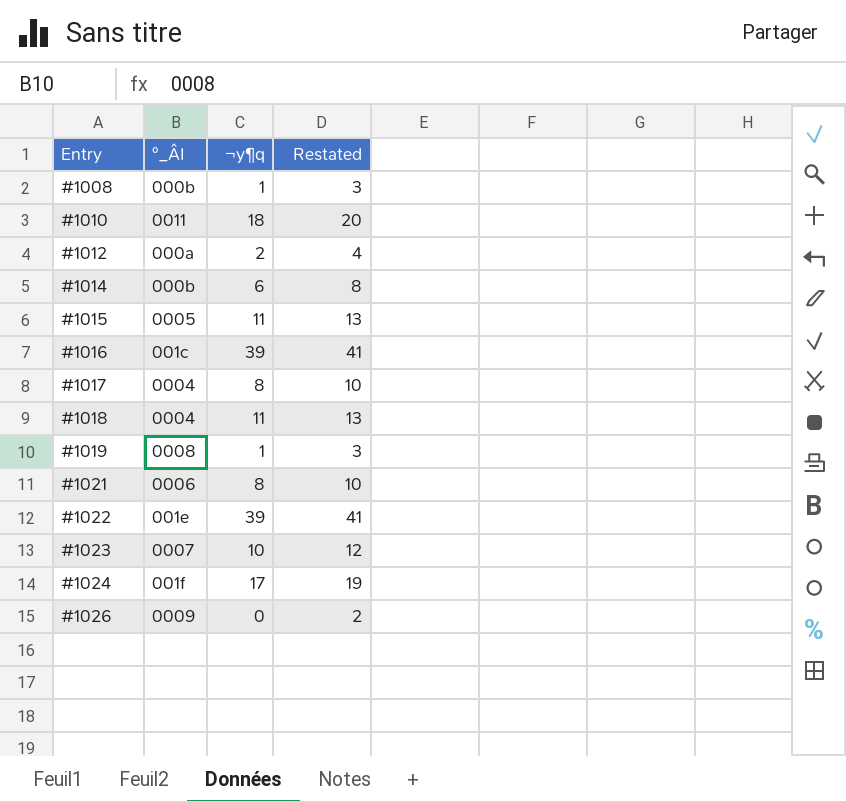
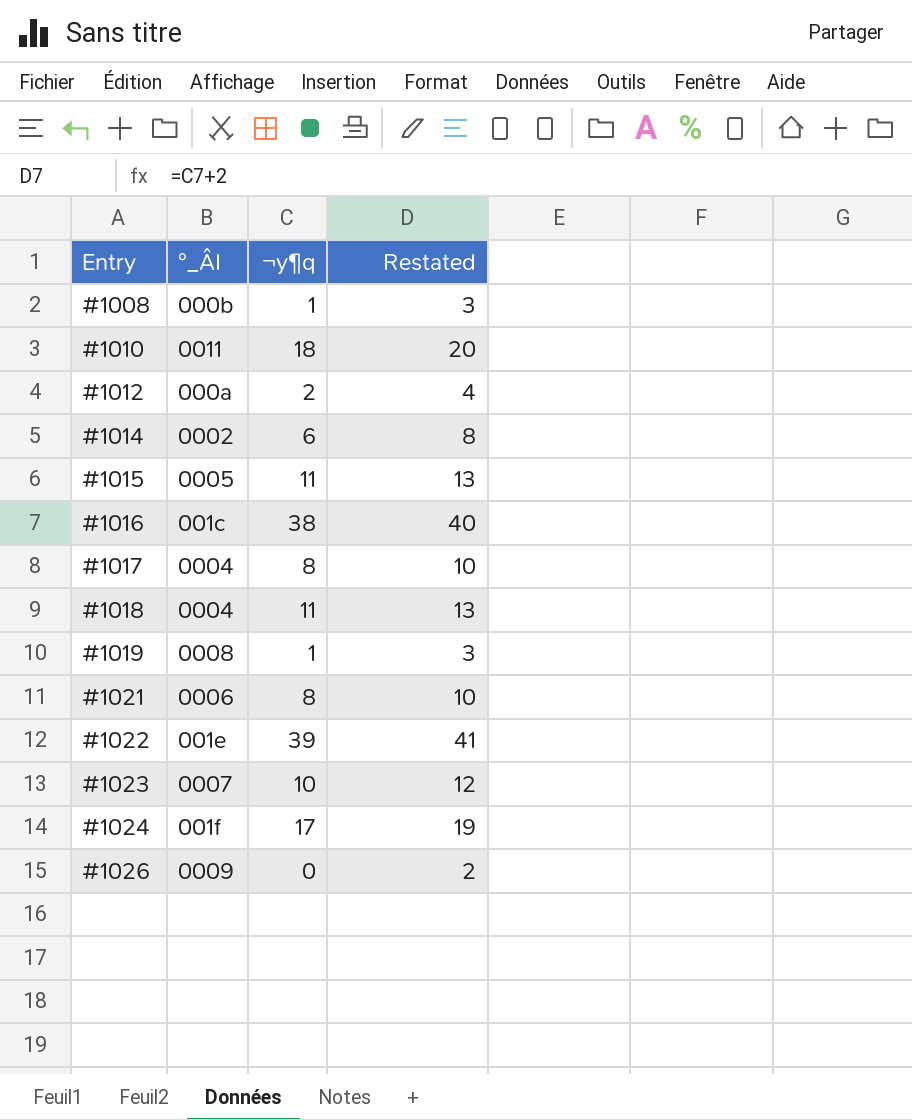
#1014 | °_ÂI: 000b -> 0002
#1016 | ¬y¶q: 39 -> 38
#1016 | Restated: 41 -> 40

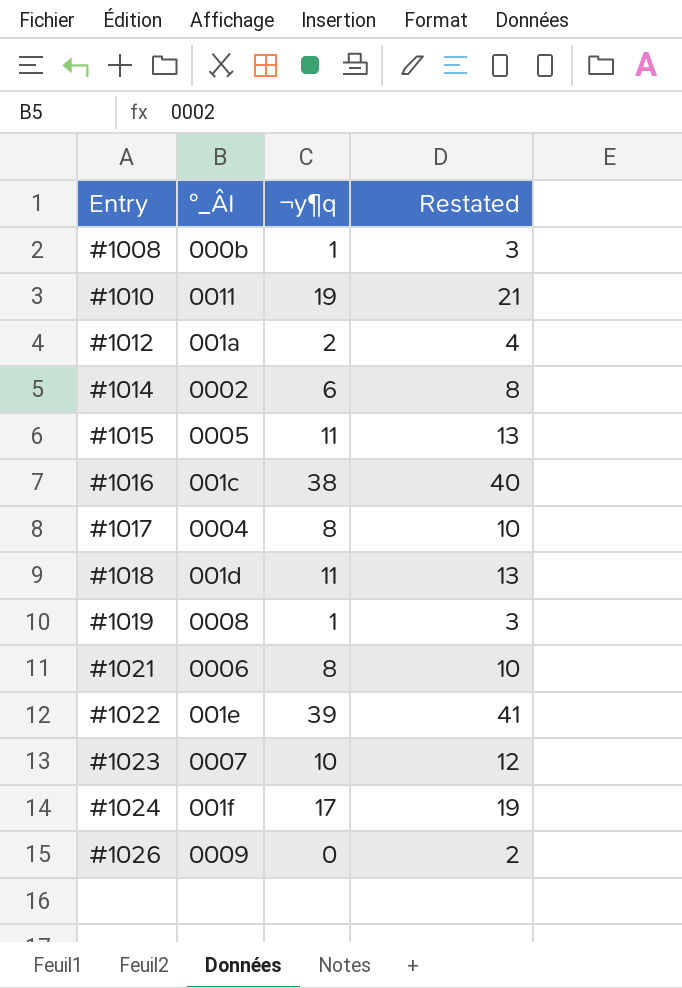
#1010 | ¬y¶q: 18 -> 19
#1010 | Restated: 20 -> 21
#1012 | °_ÂI: 000a -> 001a
#1018 | °_ÂI: 0004 -> 001d

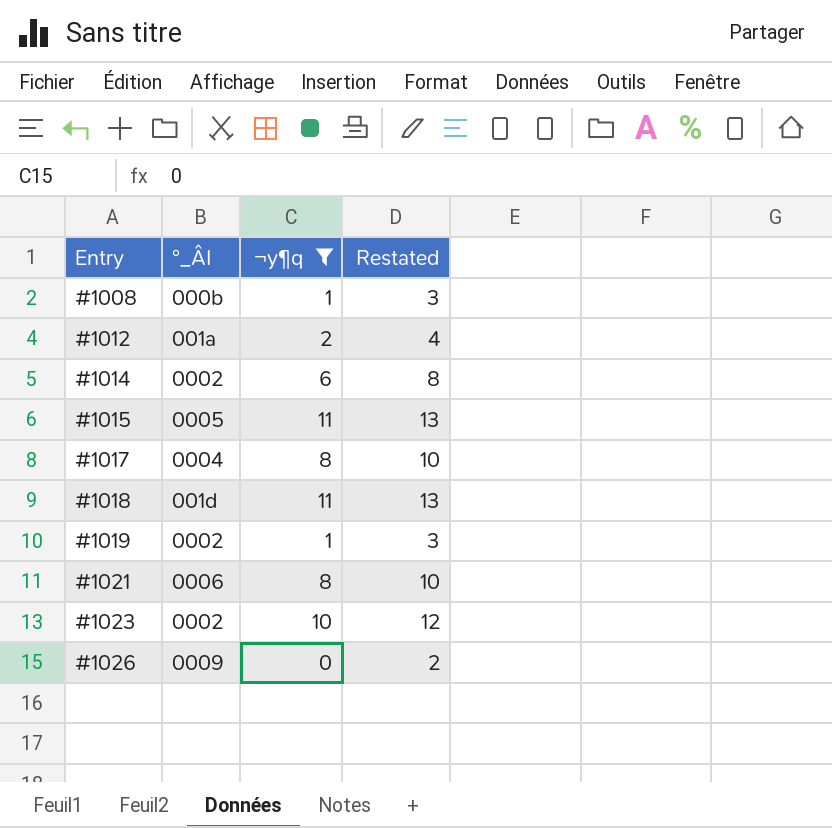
filter: none -> ¬y¶q <= 11
#1019 | °_ÂI: 0008 -> 0002
#1023 | °_ÂI: 0007 -> 0002

